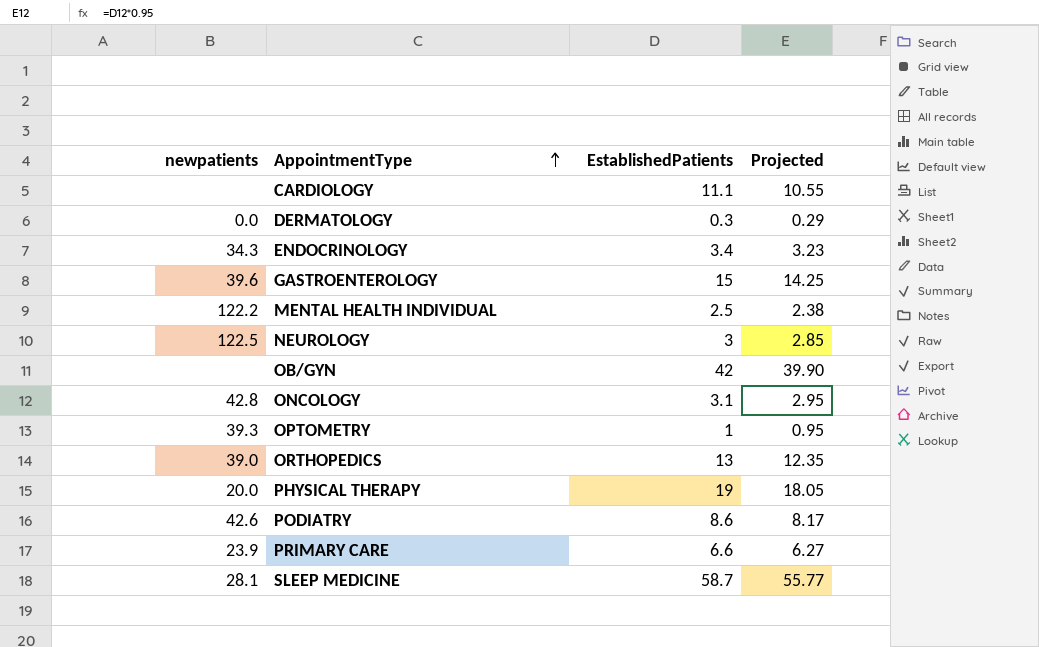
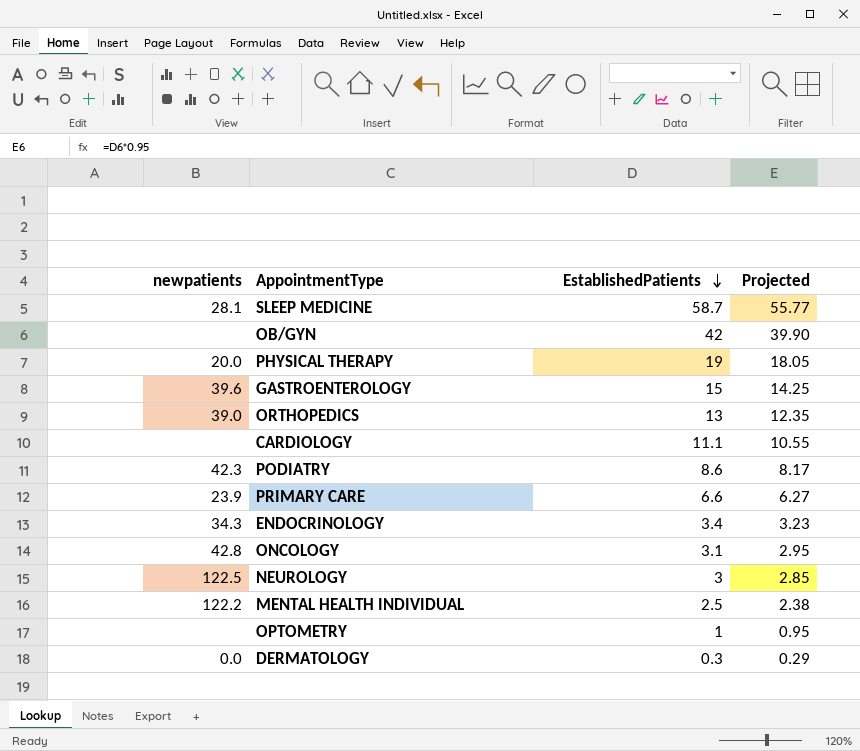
row order: AppointmentType ascending -> EstablishedPatients descending
PODIATRY | newpatients: 42.6 -> 42.3
OPTOMETRY | newpatients: 39.3 -> none

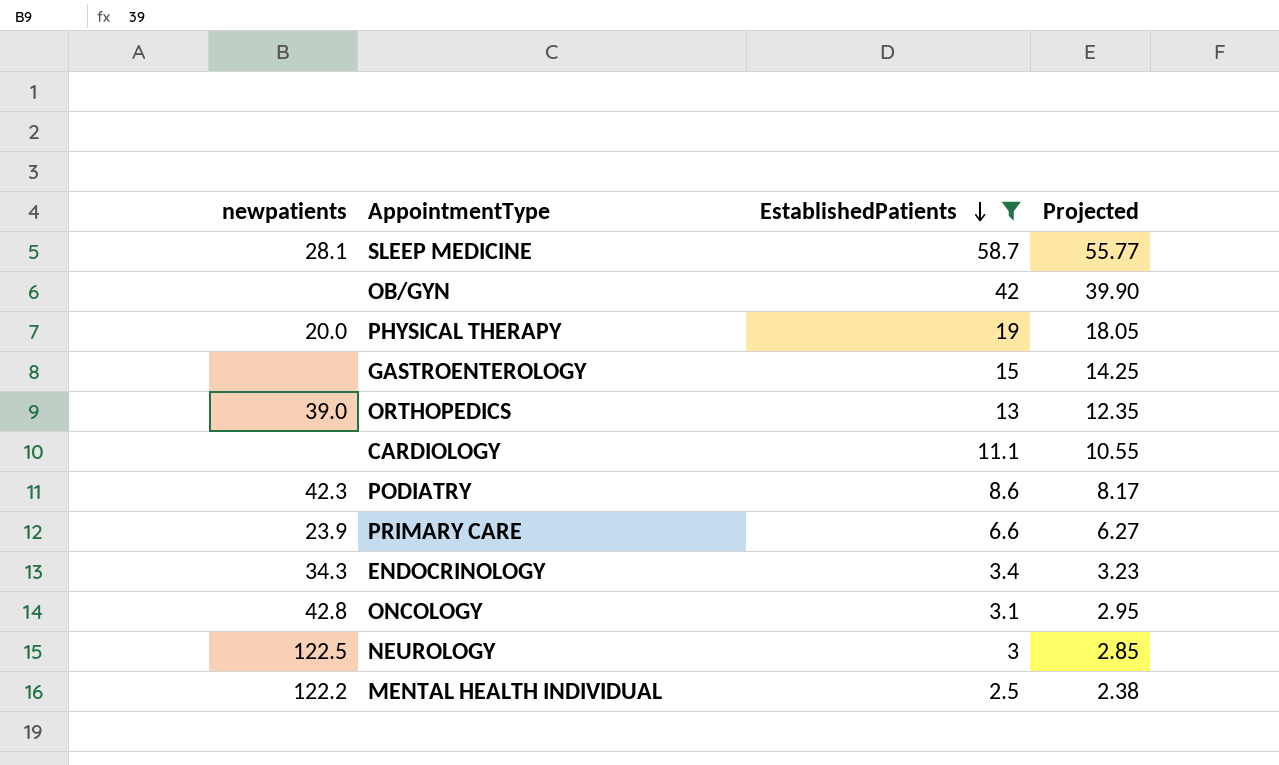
filter: none -> EstablishedPatients >= 2.5
GASTROENTEROLOGY | newpatients: 39.6 -> none

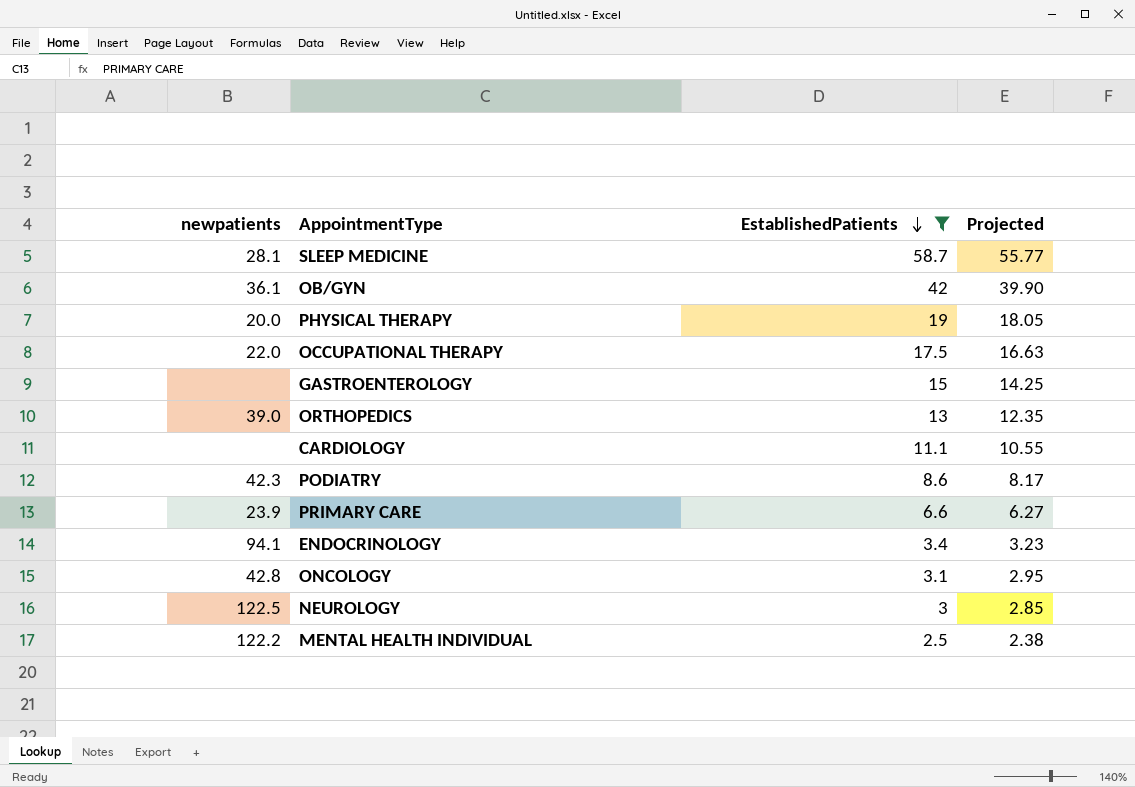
OB/GYN | newpatients: none -> 36.1
row OCCUPATIONAL THERAPY: none -> 22.0 | 17.5 | 16.63
ENDOCRINOLOGY | newpatients: 34.3 -> 94.1

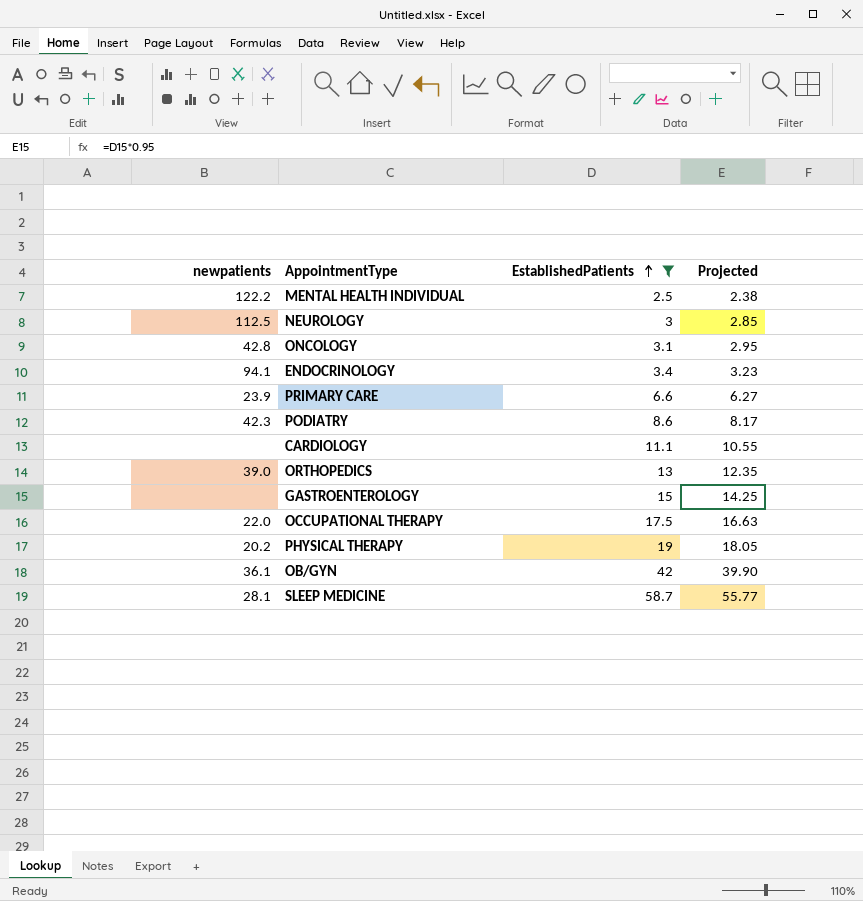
row order: EstablishedPatients descending -> EstablishedPatients ascending
NEUROLOGY | newpatients: 122.5 -> 112.5
PHYSICAL THERAPY | newpatients: 20.0 -> 20.2

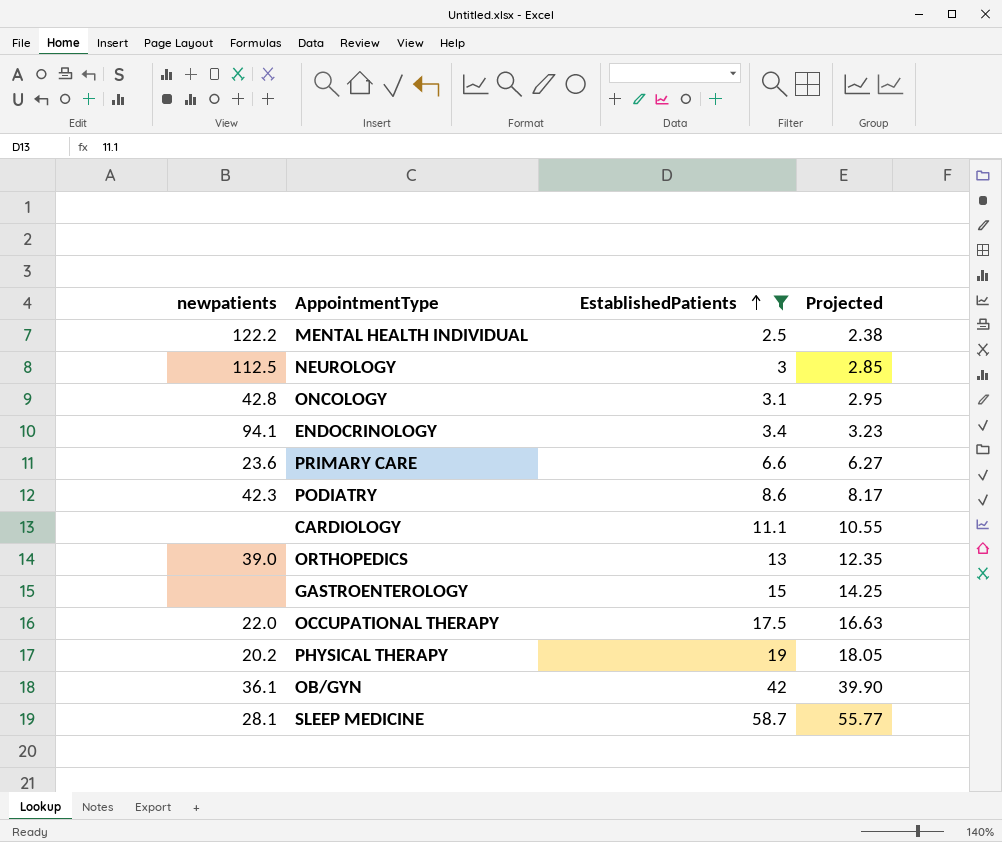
PRIMARY CARE | newpatients: 23.9 -> 23.6

